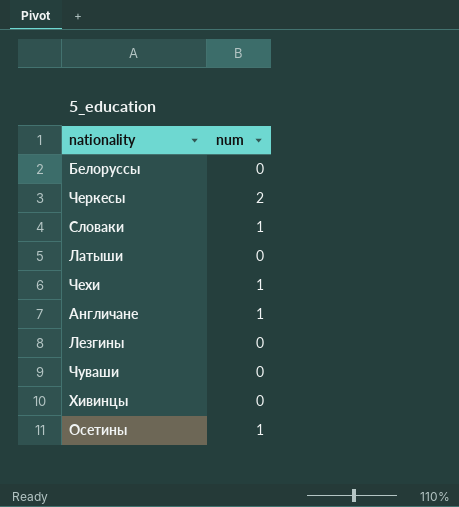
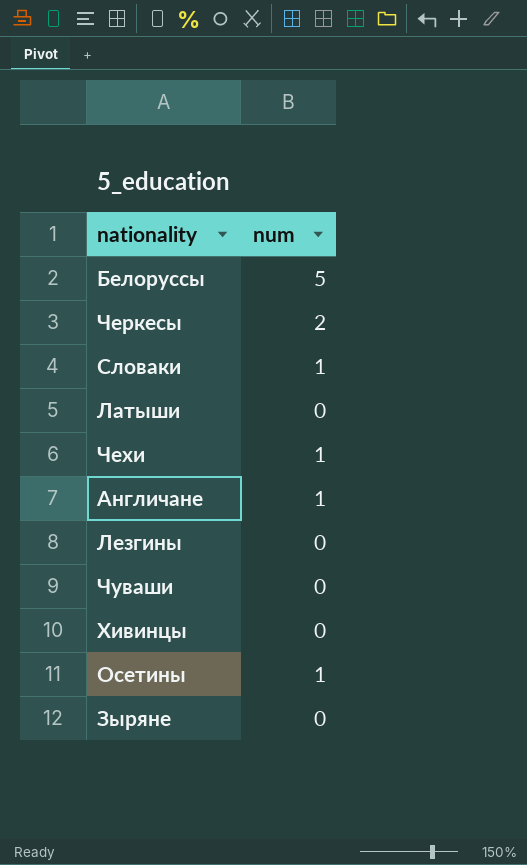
Белоруссы | num: 0 -> 5
row Зыряне: none -> 0

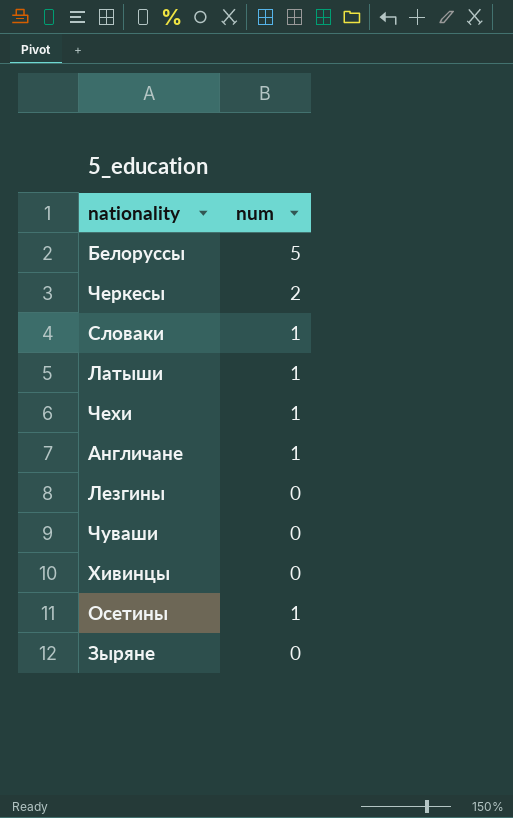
Латыши | num: 0 -> 1

